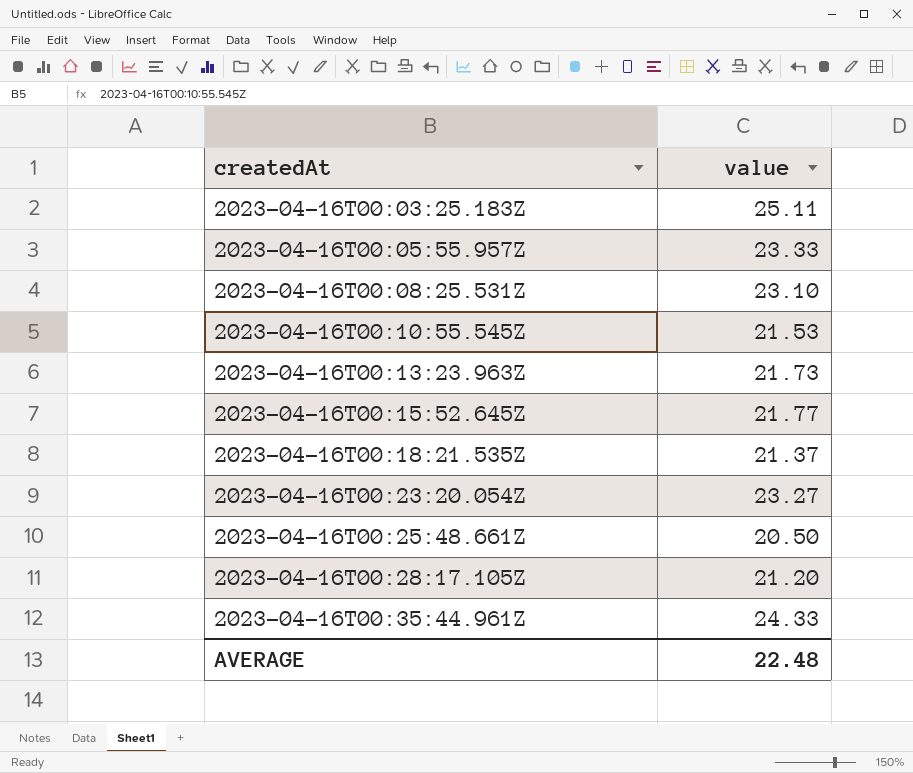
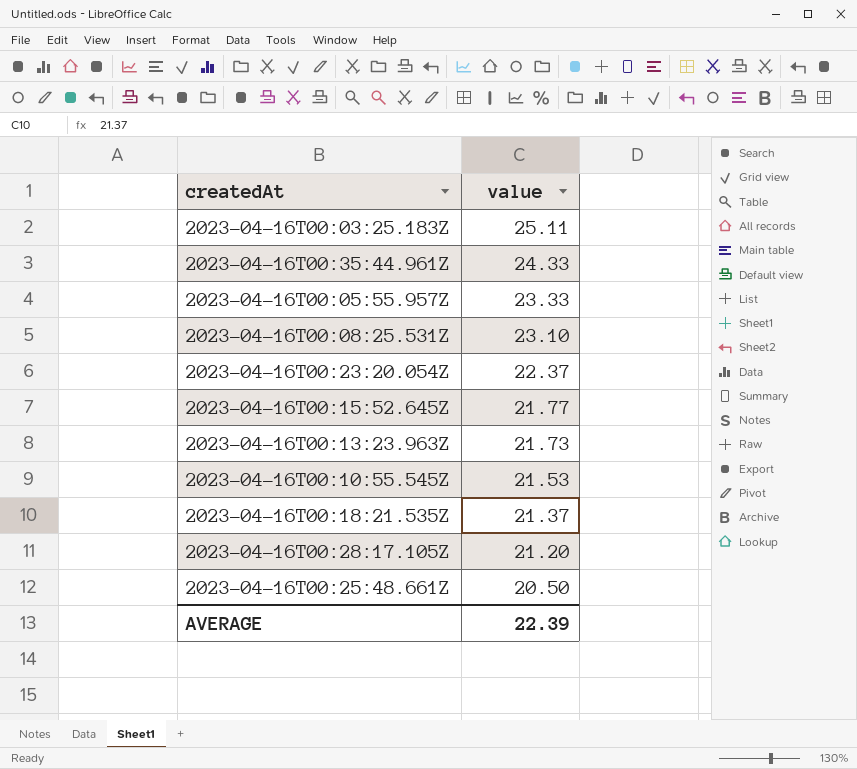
row order: createdAt ascending -> value descending
2023-04-16T00:23:20.054Z | value: 23.27 -> 22.37
AVERAGE | value: 22.48 -> 22.39

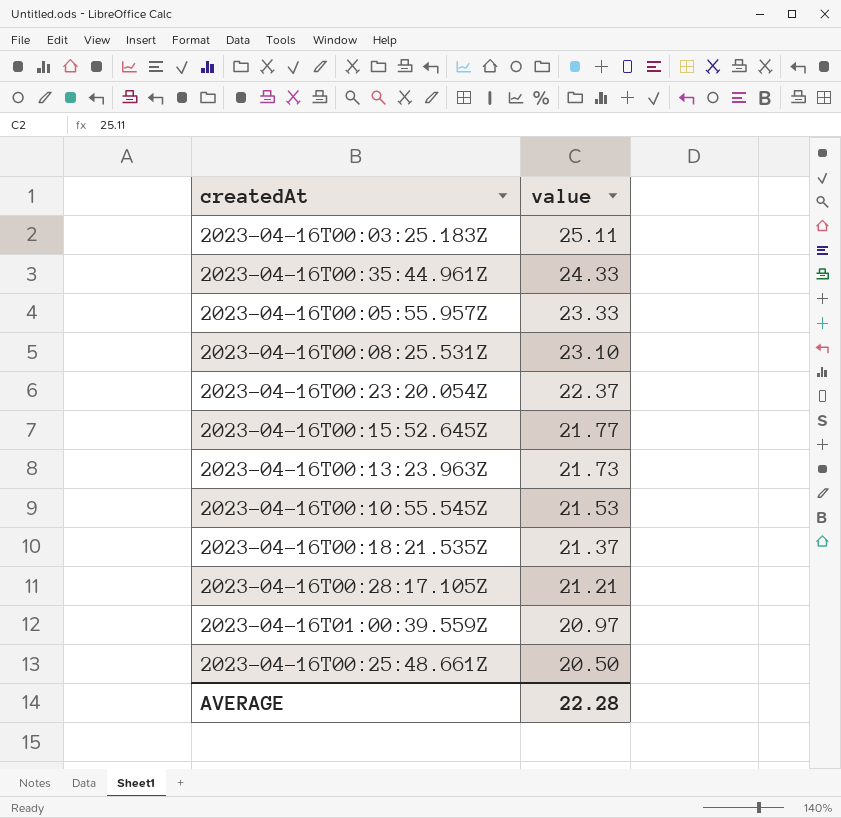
2023-04-16T00:28:17.105Z | value: 21.20 -> 21.21
row 2023-04-16T01:00:39.559Z: none -> 20.97
AVERAGE | value: 22.39 -> 22.28

